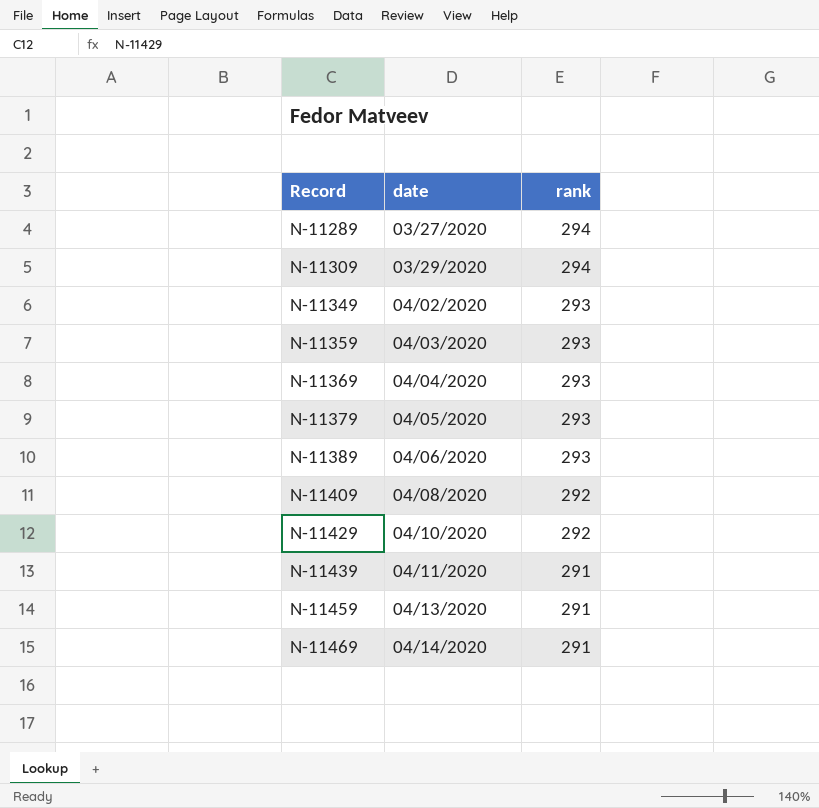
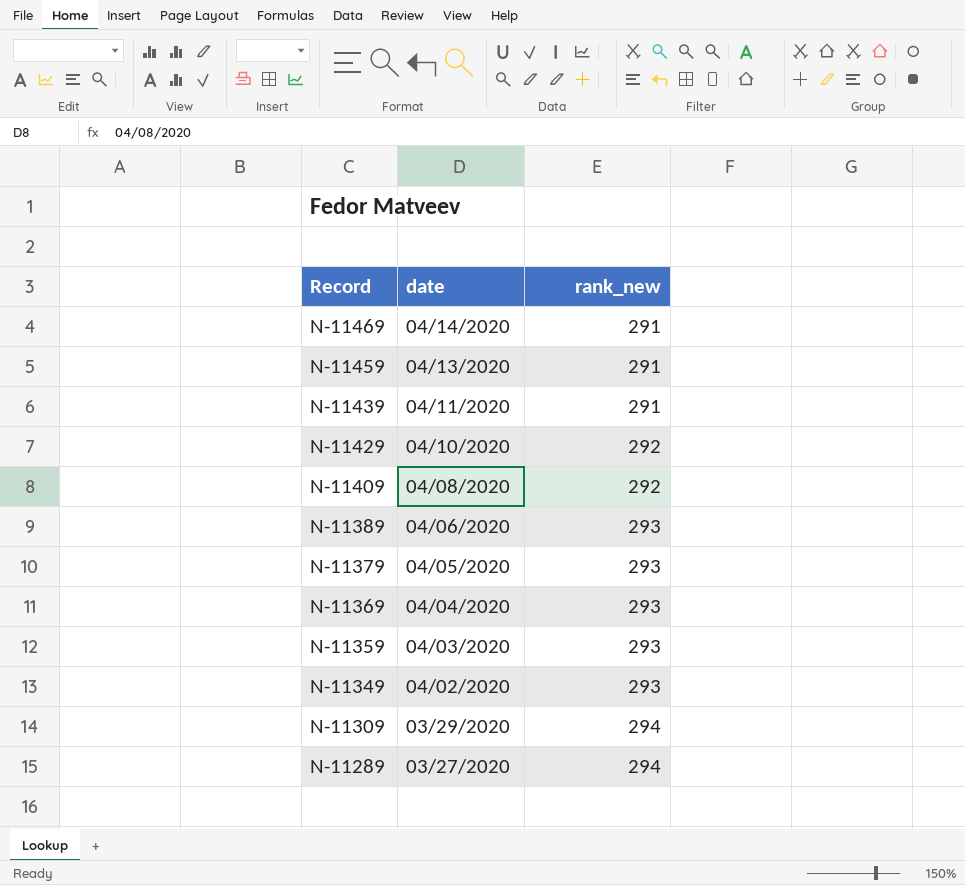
row order: Record ascending -> Record descending
column name: rank -> rank_new

